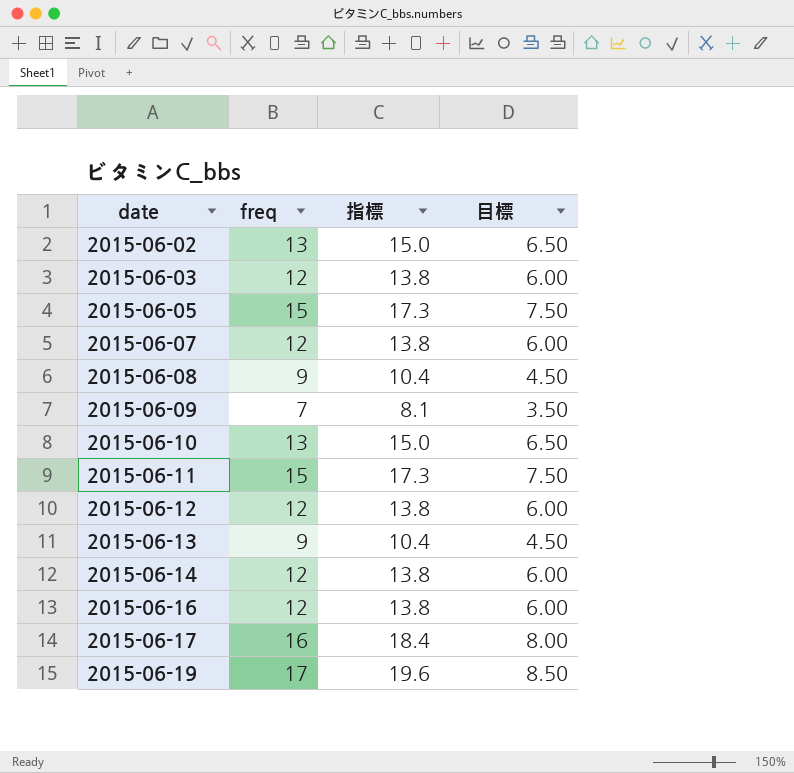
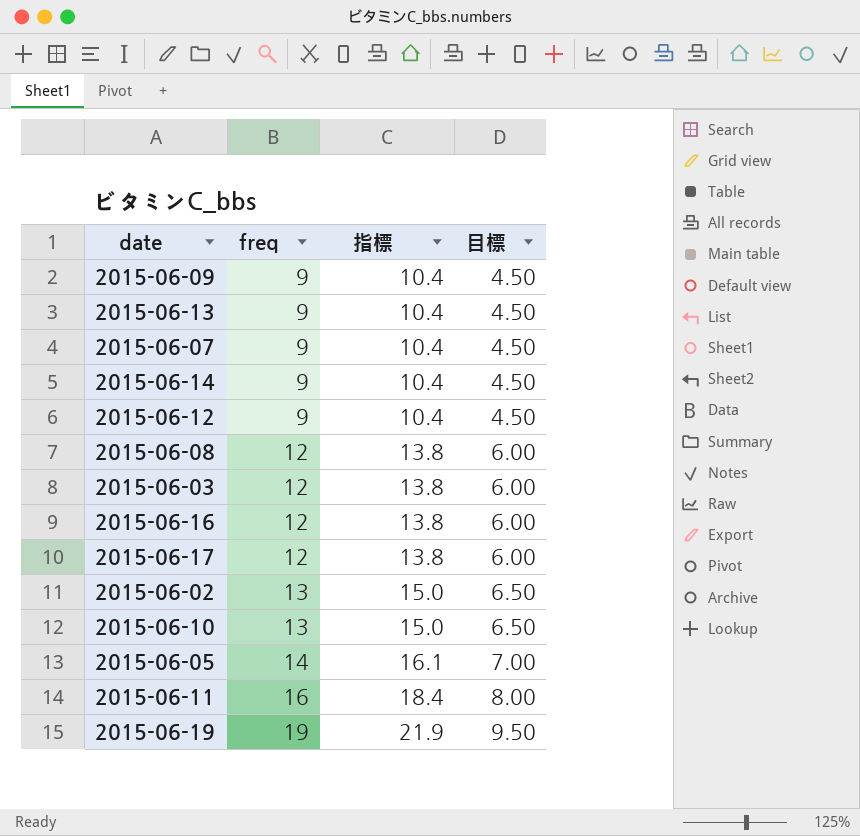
row order: date ascending -> freq ascending
2015-06-09 | freq: 7 -> 9
2015-06-09 | 指標: 8.1 -> 10.4
2015-06-09 | 目標: 3.50 -> 4.50
2015-06-07 | freq: 12 -> 9
2015-06-07 | 指標: 13.8 -> 10.4
2015-06-07 | 目標: 6.00 -> 4.50
2015-06-14 | freq: 12 -> 9
2015-06-14 | 指標: 13.8 -> 10.4
2015-06-14 | 目標: 6.00 -> 4.50
2015-06-12 | freq: 12 -> 9
2015-06-12 | 指標: 13.8 -> 10.4
2015-06-12 | 目標: 6.00 -> 4.50
2015-06-08 | freq: 9 -> 12
2015-06-08 | 指標: 10.4 -> 13.8
2015-06-08 | 目標: 4.50 -> 6.00
2015-06-17 | freq: 16 -> 12
2015-06-17 | 指標: 18.4 -> 13.8
2015-06-17 | 目標: 8.00 -> 6.00
2015-06-05 | freq: 15 -> 14
2015-06-05 | 指標: 17.3 -> 16.1
2015-06-05 | 目標: 7.50 -> 7.00
2015-06-11 | freq: 15 -> 16
2015-06-11 | 指標: 17.3 -> 18.4
2015-06-11 | 目標: 7.50 -> 8.00
2015-06-19 | freq: 17 -> 19
2015-06-19 | 指標: 19.6 -> 21.9
2015-06-19 | 目標: 8.50 -> 9.50

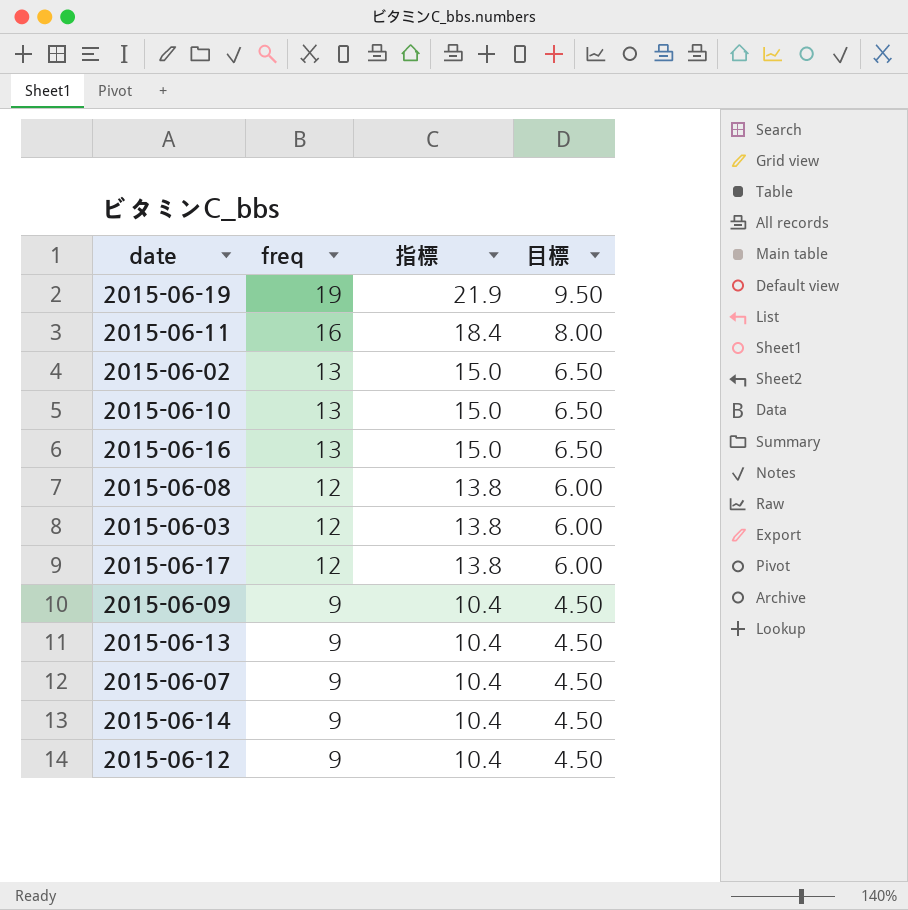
row order: freq ascending -> freq descending
row 2015-06-05: 14 | 16.1 | 7.00 -> none
2015-06-16 | freq: 12 -> 13
2015-06-16 | 指標: 13.8 -> 15.0
2015-06-16 | 目標: 6.00 -> 6.50

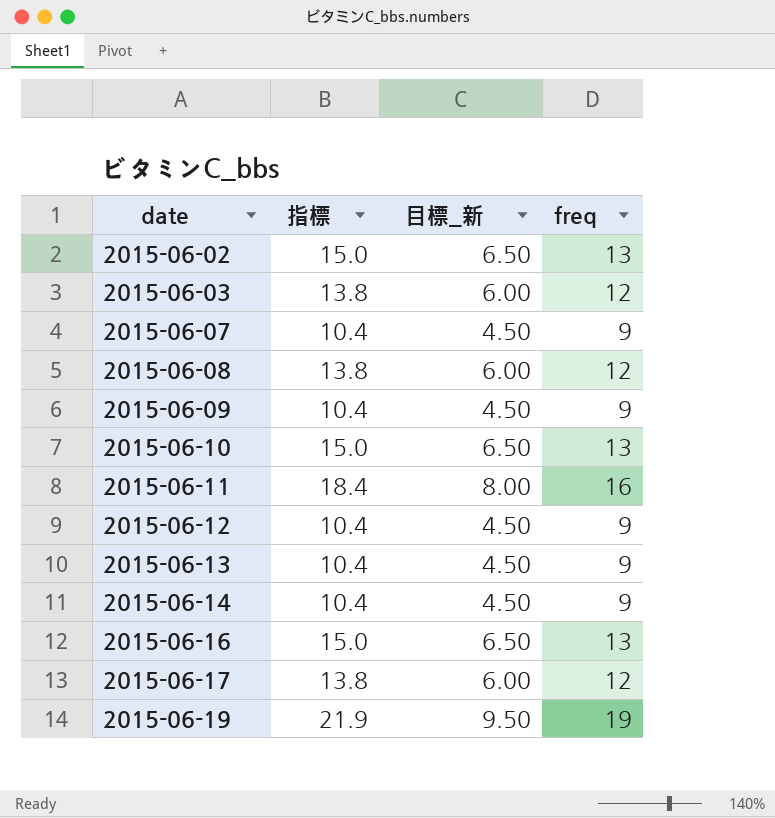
row order: freq descending -> date ascending
column name: 目標 -> 目標_新
column freq | position: 2 -> 4

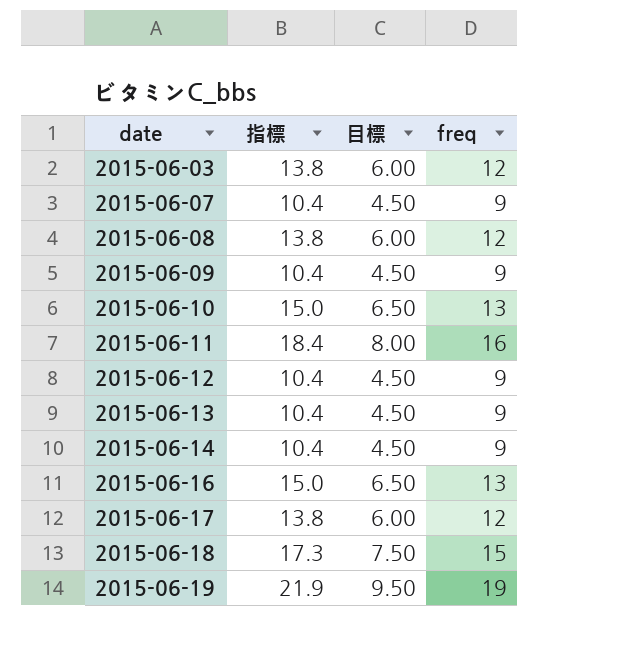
column name: 目標_新 -> 目標
row 2015-06-02: 15.0 | 6.50 | 13 -> none
row 2015-06-18: none -> 17.3 | 7.50 | 15

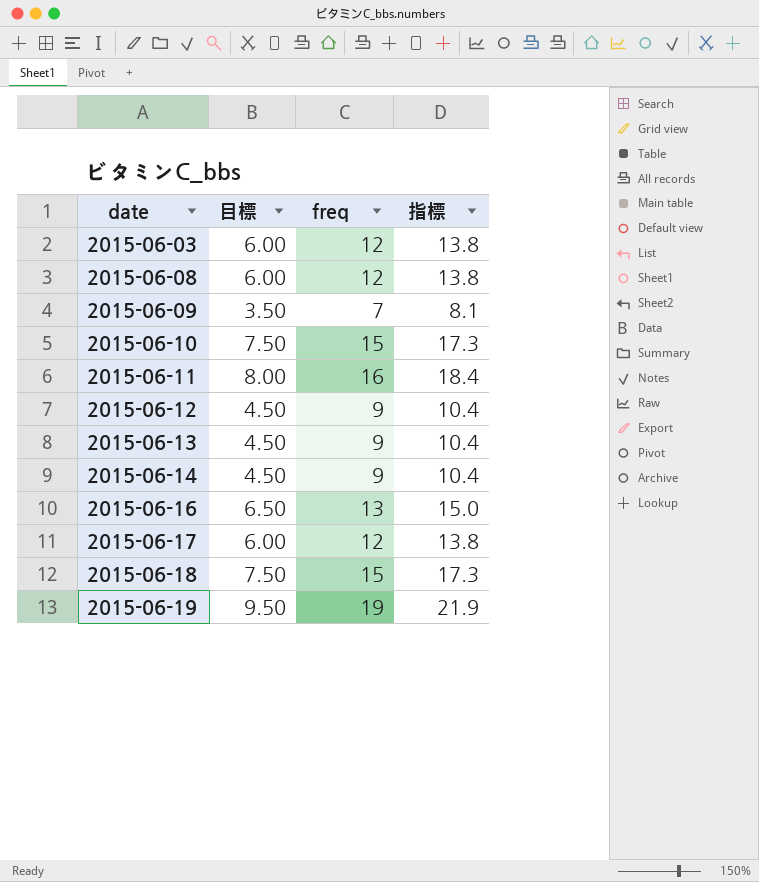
column 指標 | position: 2 -> 4
row 2015-06-07: 10.4 | 4.50 | 9 -> none
2015-06-09 | 目標: 4.50 -> 3.50
2015-06-09 | freq: 9 -> 7
2015-06-09 | 指標: 10.4 -> 8.1
2015-06-10 | 目標: 6.50 -> 7.50
2015-06-10 | freq: 13 -> 15
2015-06-10 | 指標: 15.0 -> 17.3

